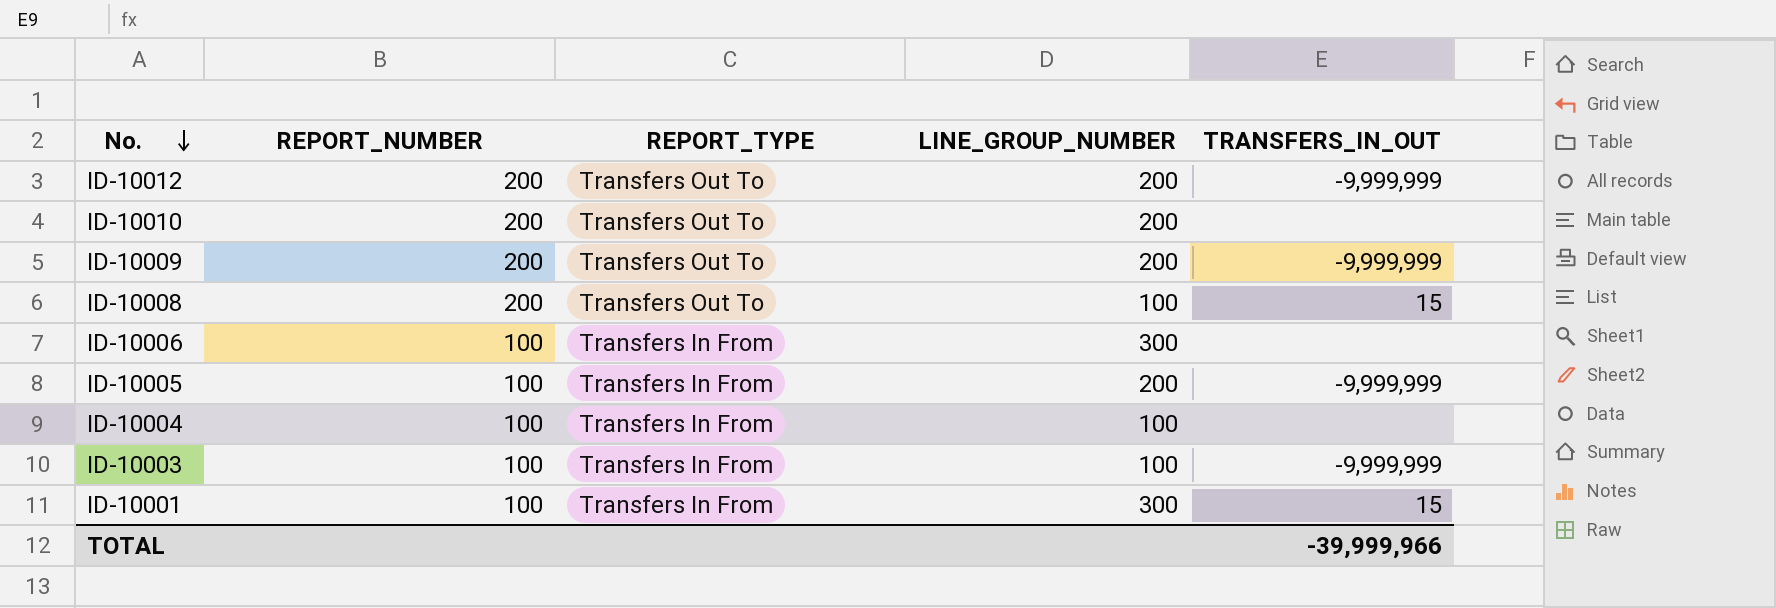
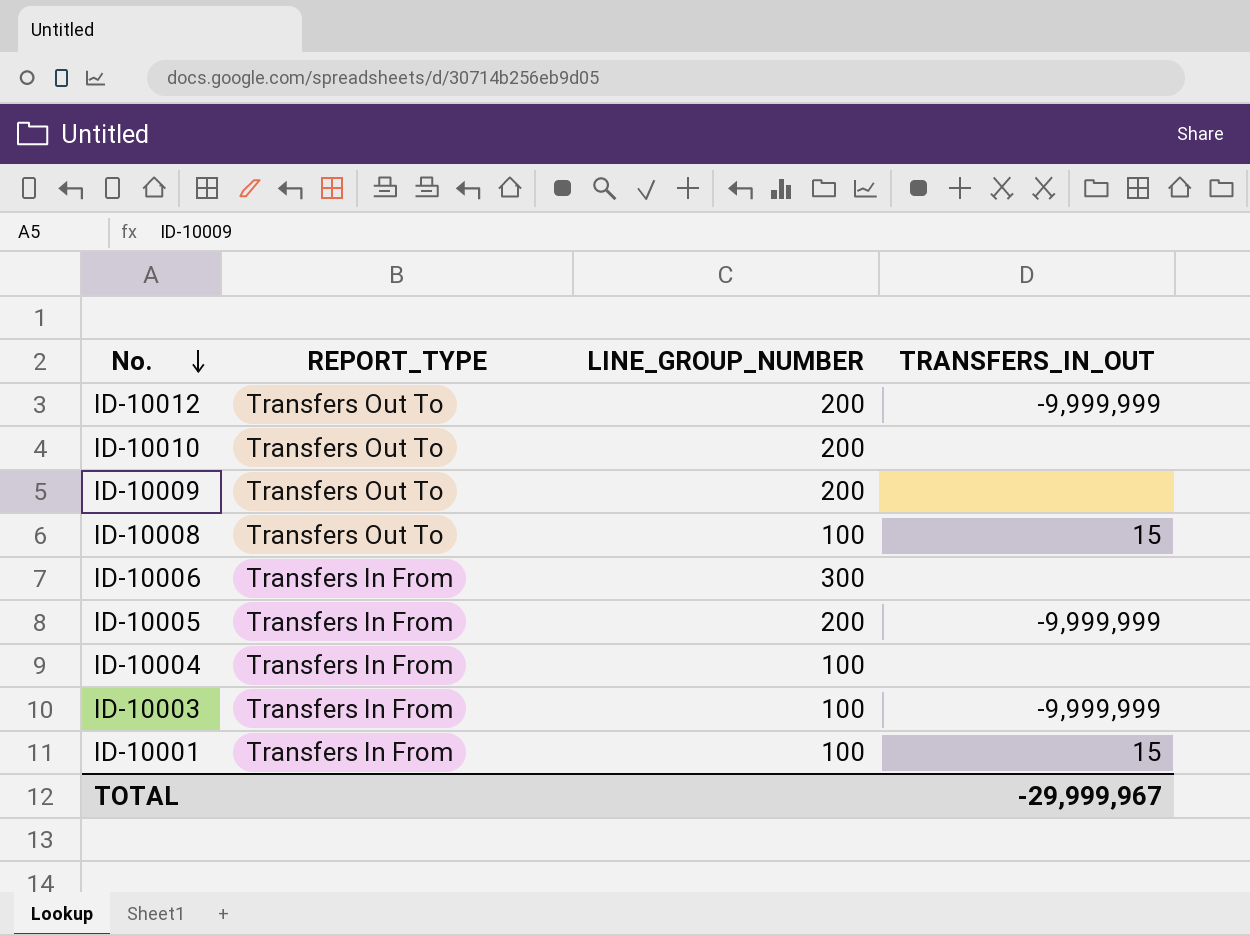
column REPORT_NUMBER | position: 2 -> none
ID-10009 | TRANSFERS_IN_OUT: -9,999,999 -> none
ID-10001 | LINE_GROUP_NUMBER: 300 -> 100
TOTAL | TRANSFERS_IN_OUT: -39,999,966 -> -29,999,967

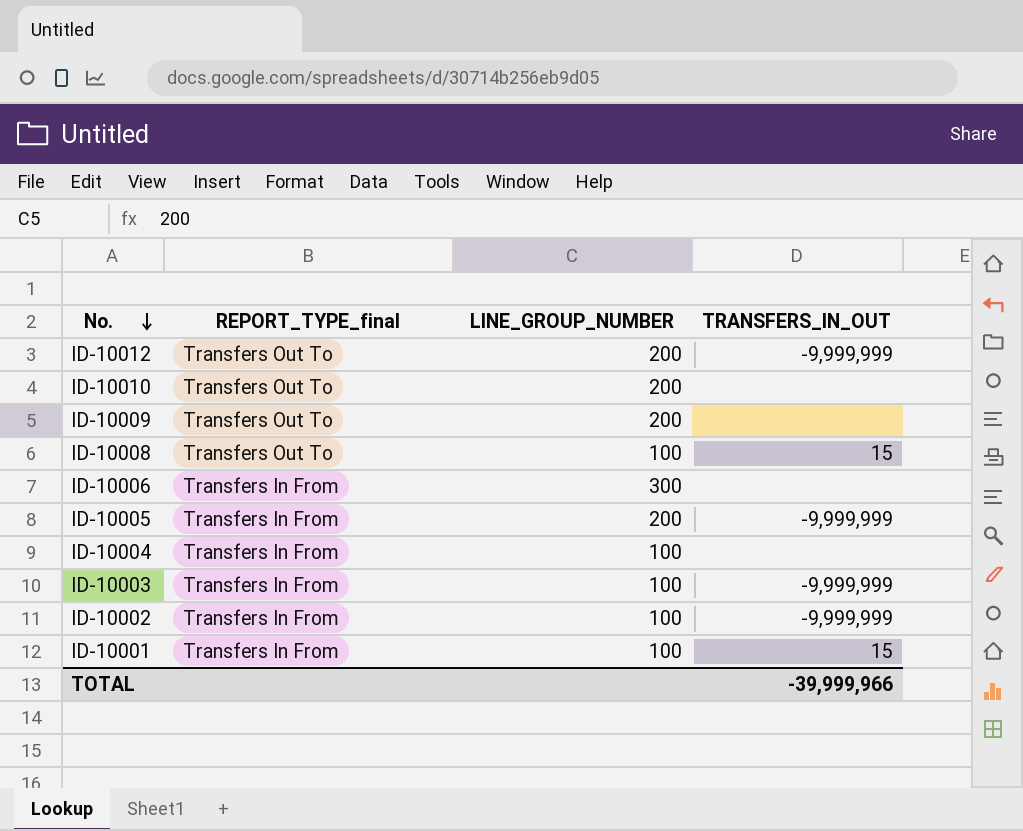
column name: REPORT_TYPE -> REPORT_TYPE_final
row ID-10002: none -> Transfers In From | 100 | -9,999,999
TOTAL | TRANSFERS_IN_OUT: -29,999,967 -> -39,999,966

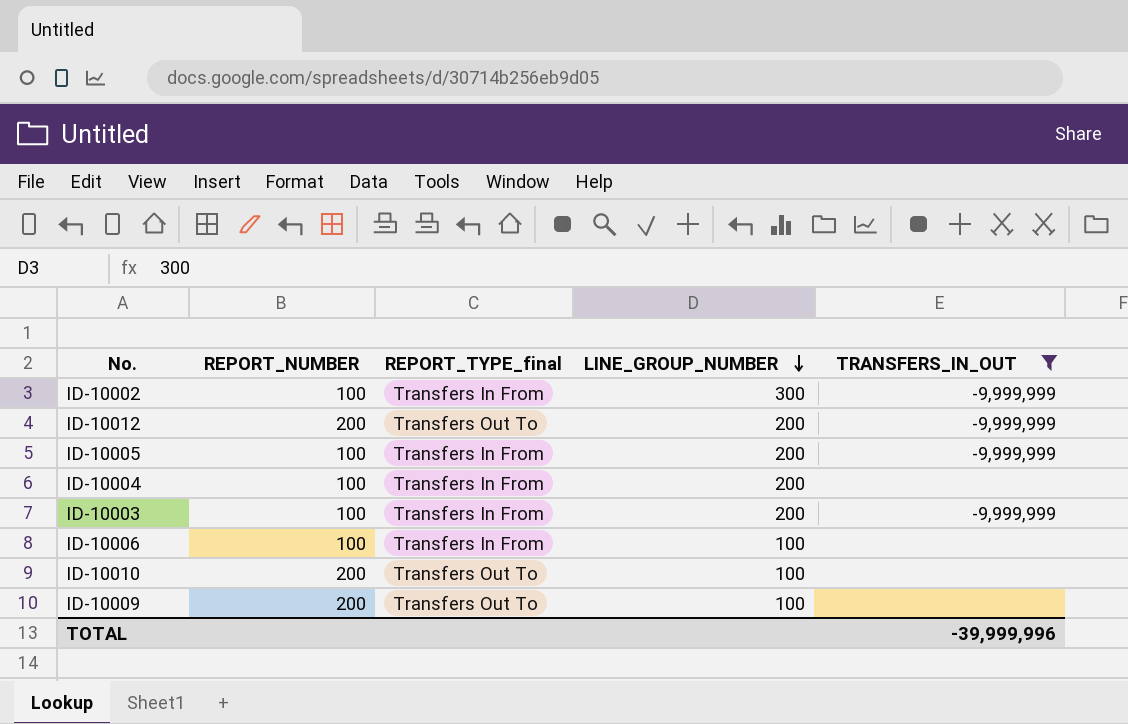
filter: none -> TRANSFERS_IN_OUT != 15
row order: No. descending -> LINE_GROUP_NUMBER descending
column REPORT_NUMBER | position: none -> 2
ID-10002 | LINE_GROUP_NUMBER: 100 -> 300
ID-10004 | LINE_GROUP_NUMBER: 100 -> 200
ID-10003 | LINE_GROUP_NUMBER: 100 -> 200
ID-10006 | LINE_GROUP_NUMBER: 300 -> 100
ID-10010 | LINE_GROUP_NUMBER: 200 -> 100
ID-10009 | LINE_GROUP_NUMBER: 200 -> 100
TOTAL | TRANSFERS_IN_OUT: -39,999,966 -> -39,999,996

